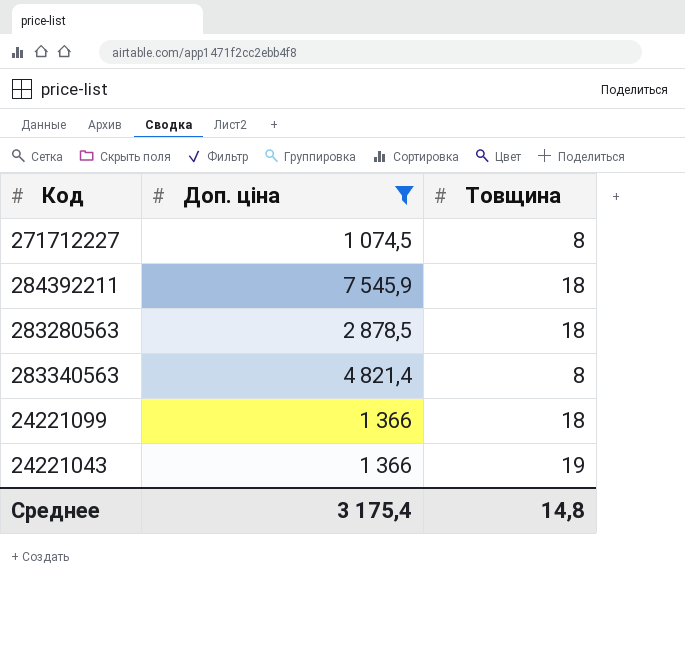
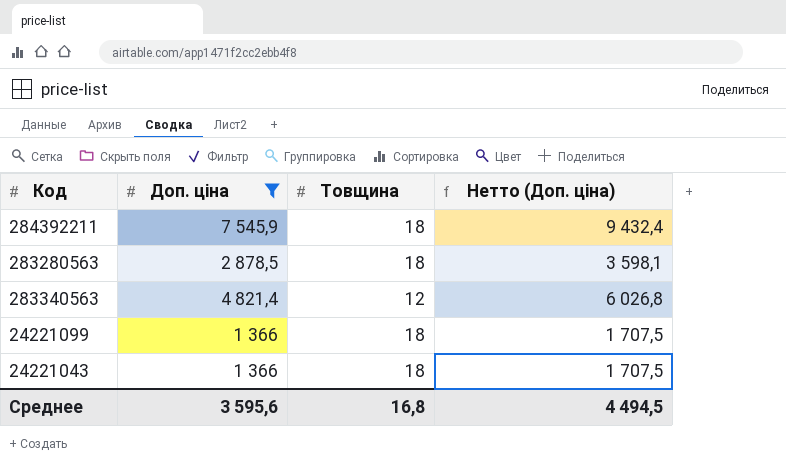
column Нетто (Доп. ціна) | formula: none -> [Доп. ціна] * 1,25
row 271712227: 1 074,5 | 8 -> none
283340563 | Товщина: 8 -> 12
24221043 | Товщина: 19 -> 18
Среднее | Доп. ціна: 3 175,4 -> 3 595,6
Среднее | Товщина: 14,8 -> 16,8

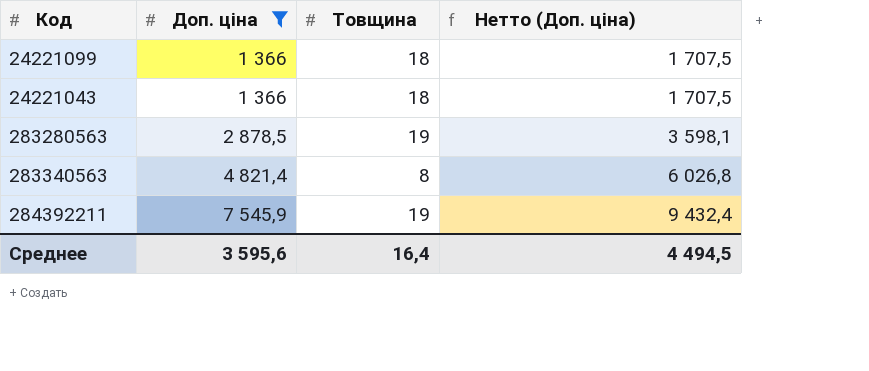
row order: none -> Доп. ціна ascending
283280563 | Товщина: 18 -> 19
283340563 | Товщина: 12 -> 8
284392211 | Товщина: 18 -> 19
Среднее | Товщина: 16,8 -> 16,4

